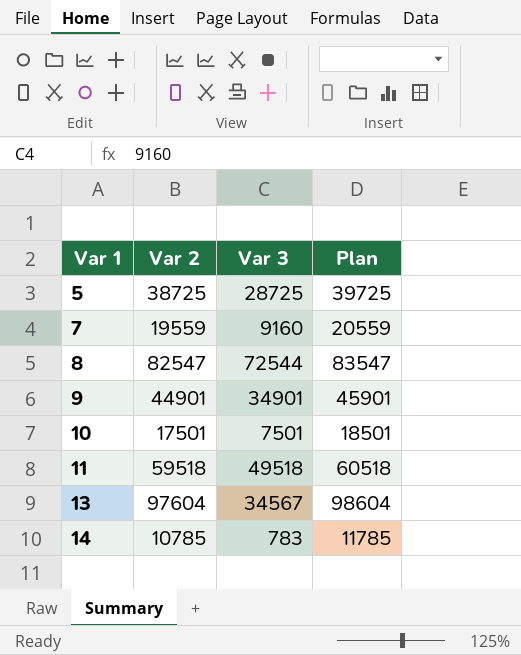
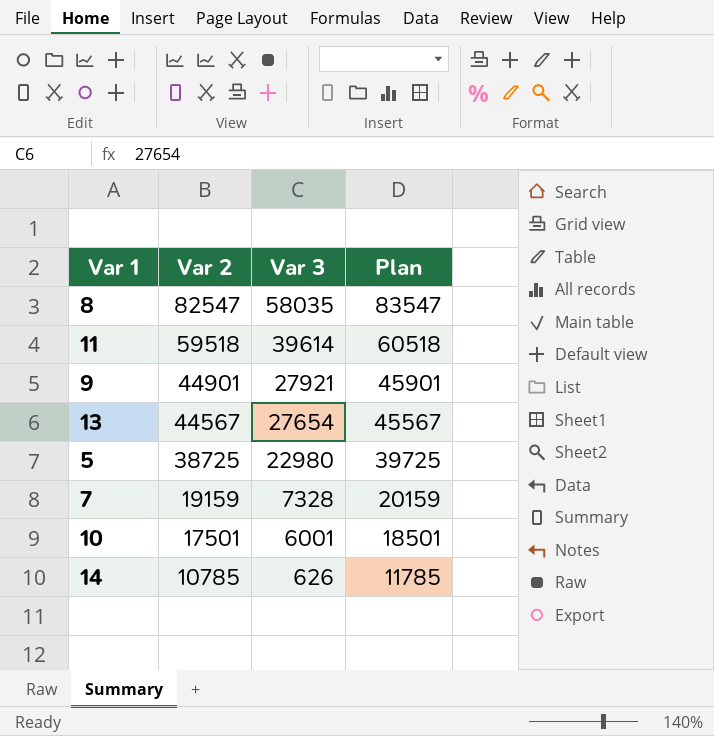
row order: Var 1 ascending -> Var 2 descending
8 | Var 3: 72544 -> 58035
11 | Var 3: 49518 -> 39614
9 | Var 3: 34901 -> 27921
13 | Var 2: 97604 -> 44567
13 | Var 3: 34567 -> 27654
13 | Plan: 98604 -> 45567
5 | Var 3: 28725 -> 22980
7 | Var 2: 19559 -> 19159
7 | Var 3: 9160 -> 7328
7 | Plan: 20559 -> 20159
10 | Var 3: 7501 -> 6001
14 | Var 3: 783 -> 626

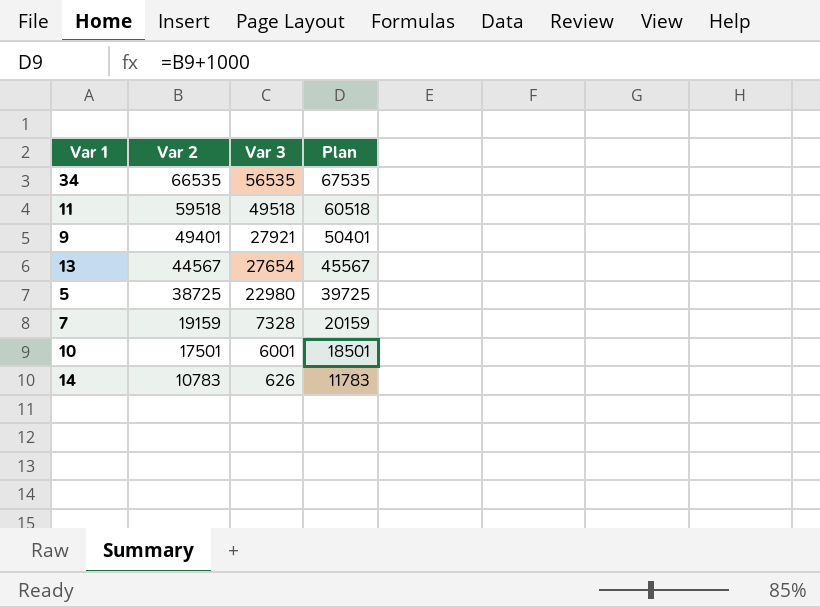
row 8: 82547 | 58035 | 83547 -> none
row 34: none -> 66535 | 56535 | 67535
11 | Var 3: 39614 -> 49518
9 | Var 2: 44901 -> 49401
9 | Plan: 45901 -> 50401
14 | Var 2: 10785 -> 10783
14 | Plan: 11785 -> 11783

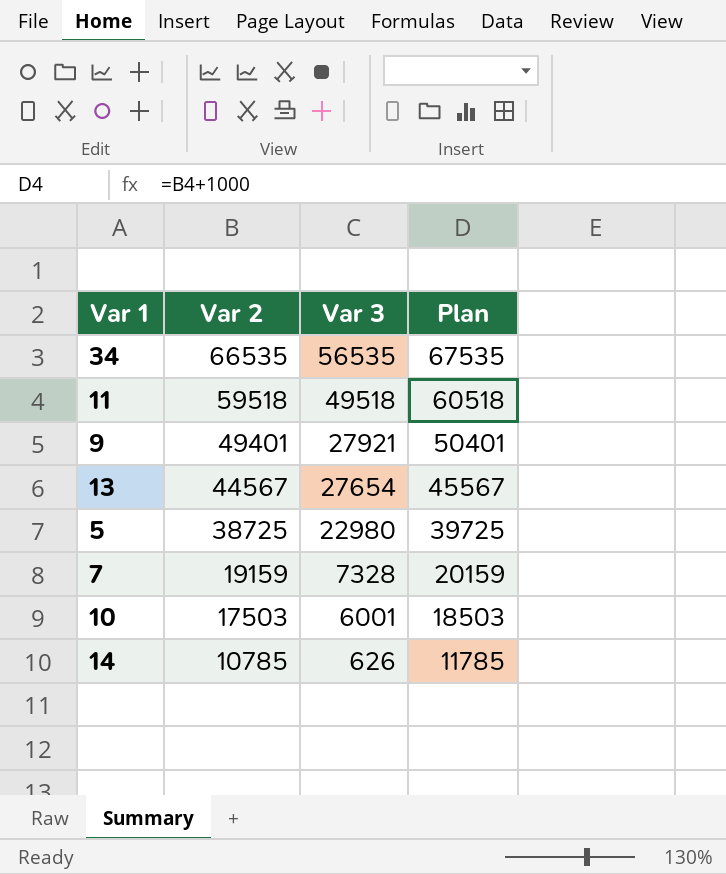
10 | Var 2: 17501 -> 17503
10 | Plan: 18501 -> 18503
14 | Var 2: 10783 -> 10785
14 | Plan: 11783 -> 11785

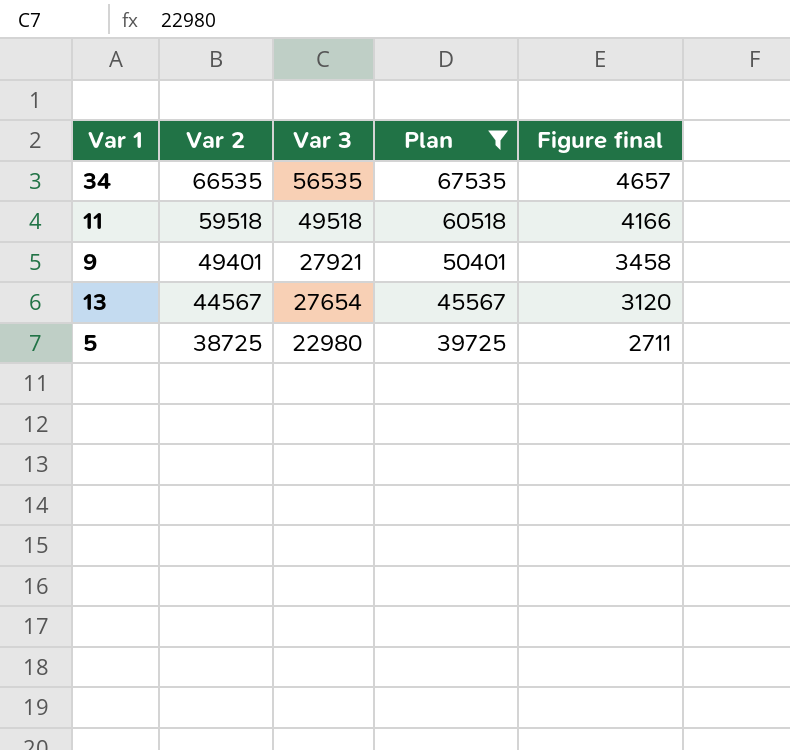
filter: none -> Plan >= 39725
column Figure final | formula: none -> [Var 2] * 0.07

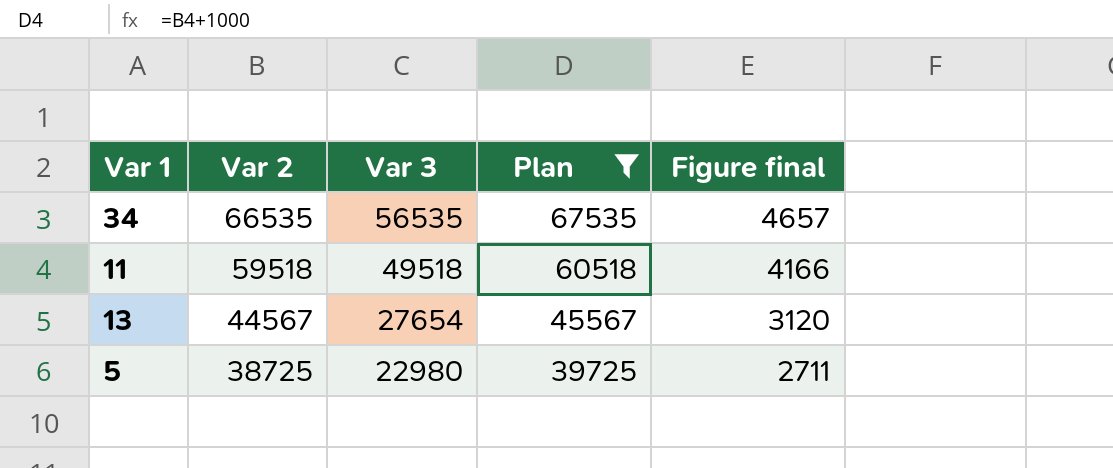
row 9: 49401 | 27921 | 50401 | 3458 -> none

